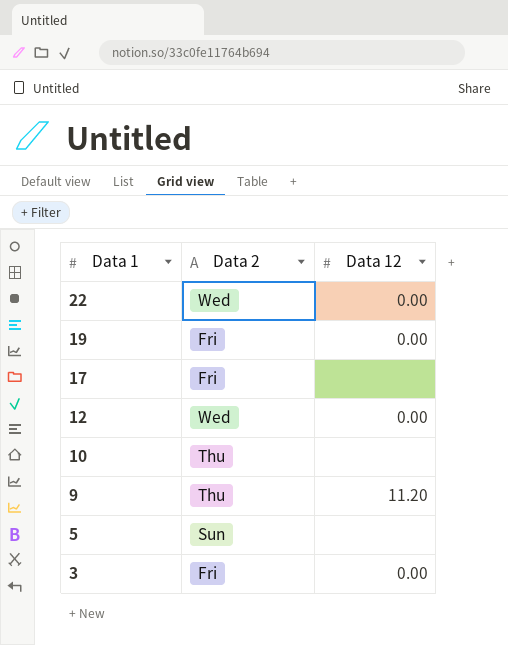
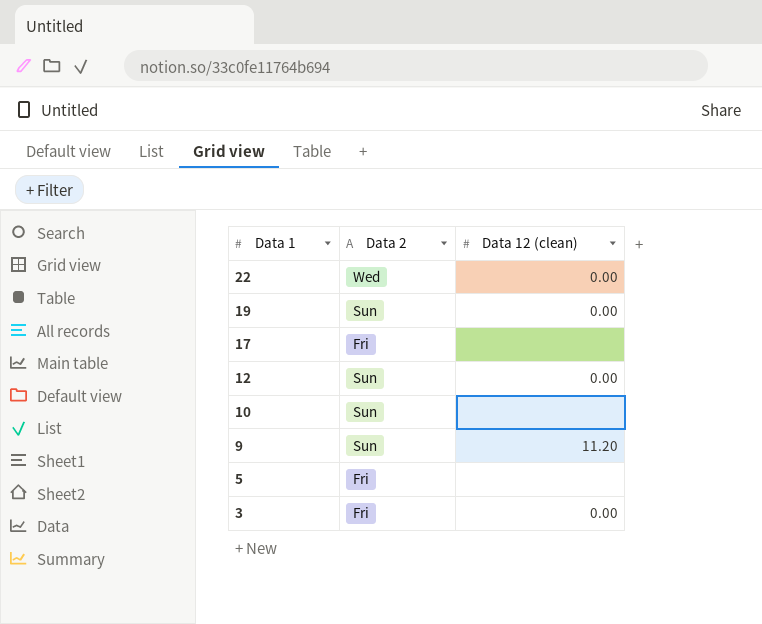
column name: Data 12 -> Data 12 (clean)
19 | Data 2: Fri -> Sun
12 | Data 2: Wed -> Sun
10 | Data 2: Thu -> Sun
9 | Data 2: Thu -> Sun
5 | Data 2: Sun -> Fri

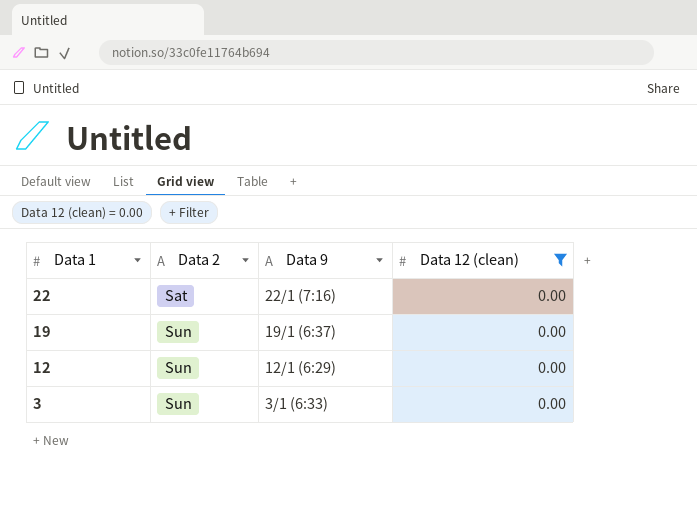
filter: none -> Data 12 (clean) = 0.00
column Data 9 | position: none -> 3
22 | Data 2: Wed -> Sat
3 | Data 2: Fri -> Sun

